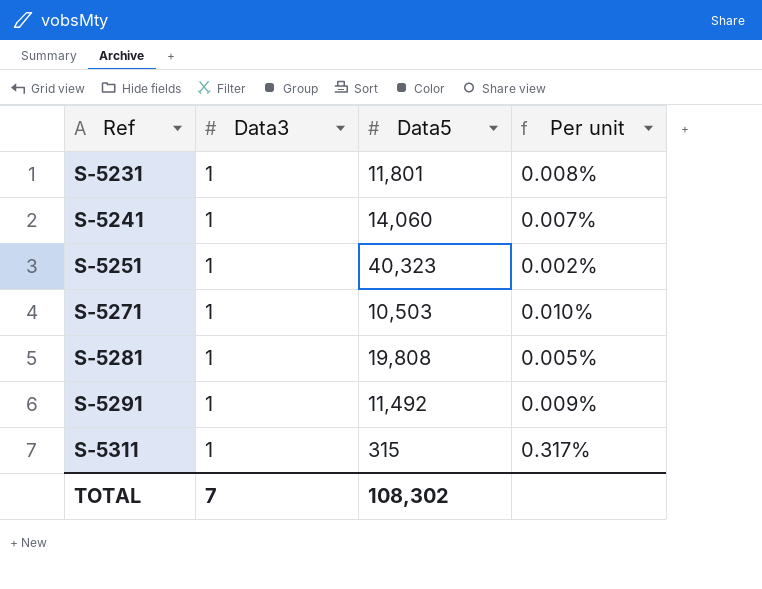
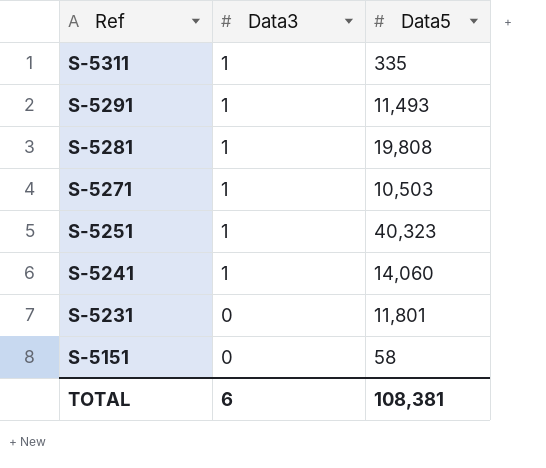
row order: Ref ascending -> Ref descending
column Per unit | formula: [Data3] / [Data5] -> none
S-5311 | Data5: 315 -> 335
S-5291 | Data5: 11,492 -> 11,493
S-5231 | Data3: 1 -> 0
row S-5151: none -> 0 | 58
TOTAL | Data3: 7 -> 6
TOTAL | Data5: 108,302 -> 108,381

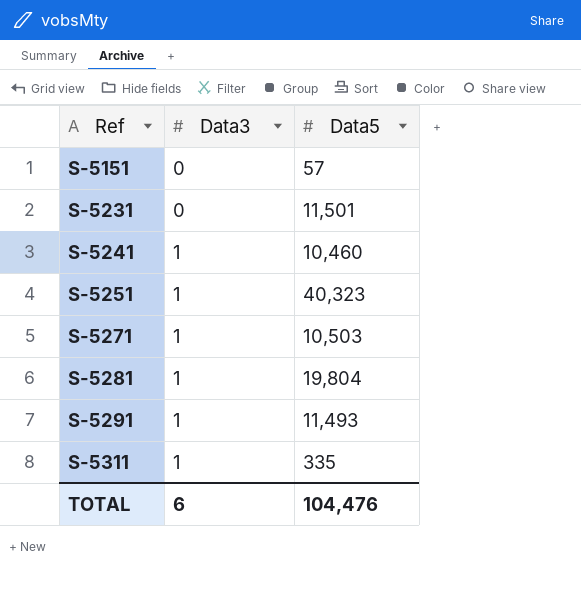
row order: Ref descending -> Ref ascending
S-5151 | Data5: 58 -> 57
S-5231 | Data5: 11,801 -> 11,501
S-5241 | Data5: 14,060 -> 10,460
S-5281 | Data5: 19,808 -> 19,804
TOTAL | Data5: 108,381 -> 104,476

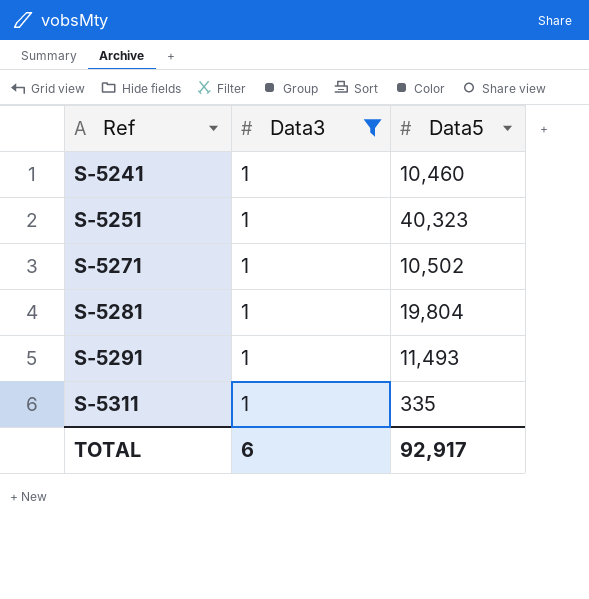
filter: none -> Data3 = 1
S-5271 | Data5: 10,503 -> 10,502
TOTAL | Data5: 104,476 -> 92,917

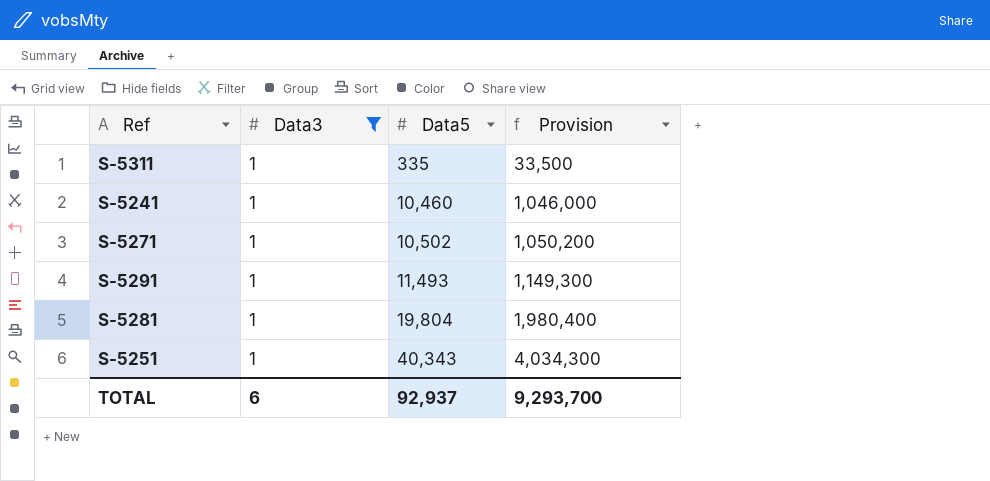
row order: Ref ascending -> Data5 ascending
column Provision | formula: none -> [Data5] * 100
S-5251 | Data5: 40,323 -> 40,343
TOTAL | Data5: 92,917 -> 92,937

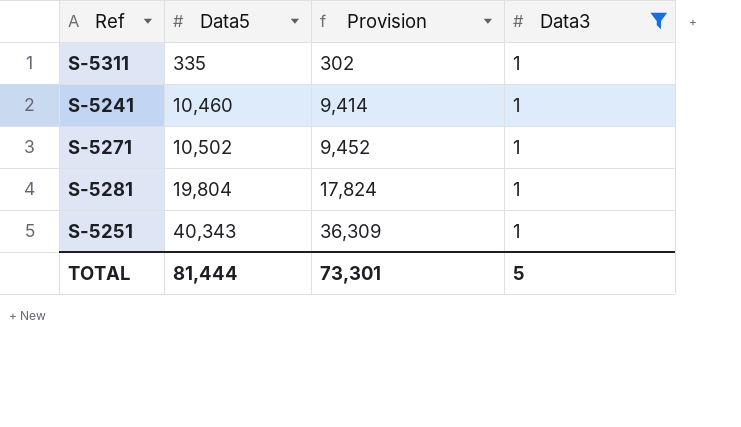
column Provision | formula: [Data5] * 100 -> [Data5] * 0.9
column Data3 | position: 2 -> 4
row S-5291: 1 | 11,493 | 1,149,300 -> none
TOTAL | Data5: 92,937 -> 81,444
TOTAL | Provision: 9,293,700 -> 73,301
TOTAL | Data3: 6 -> 5

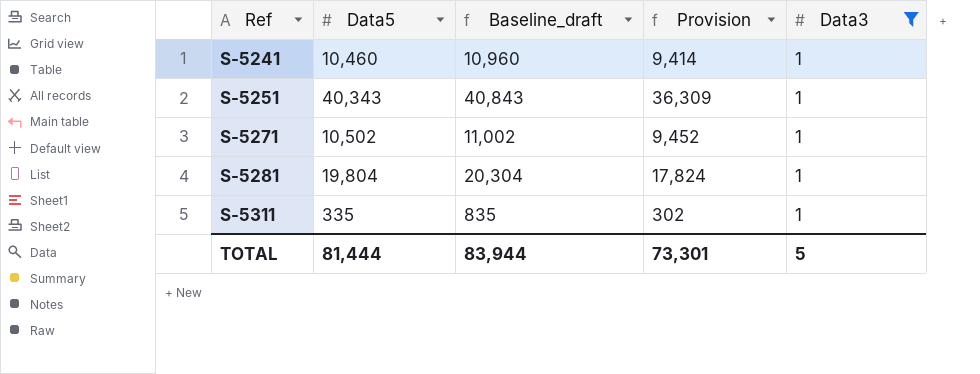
row order: Data5 ascending -> Ref ascending
column Baseline_draft | formula: none -> [Data5] + 500

